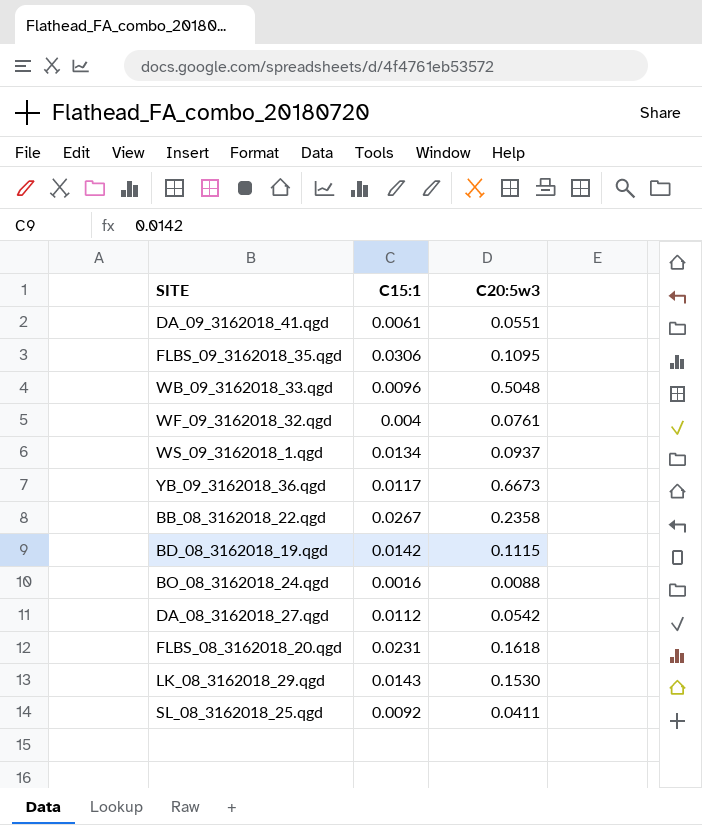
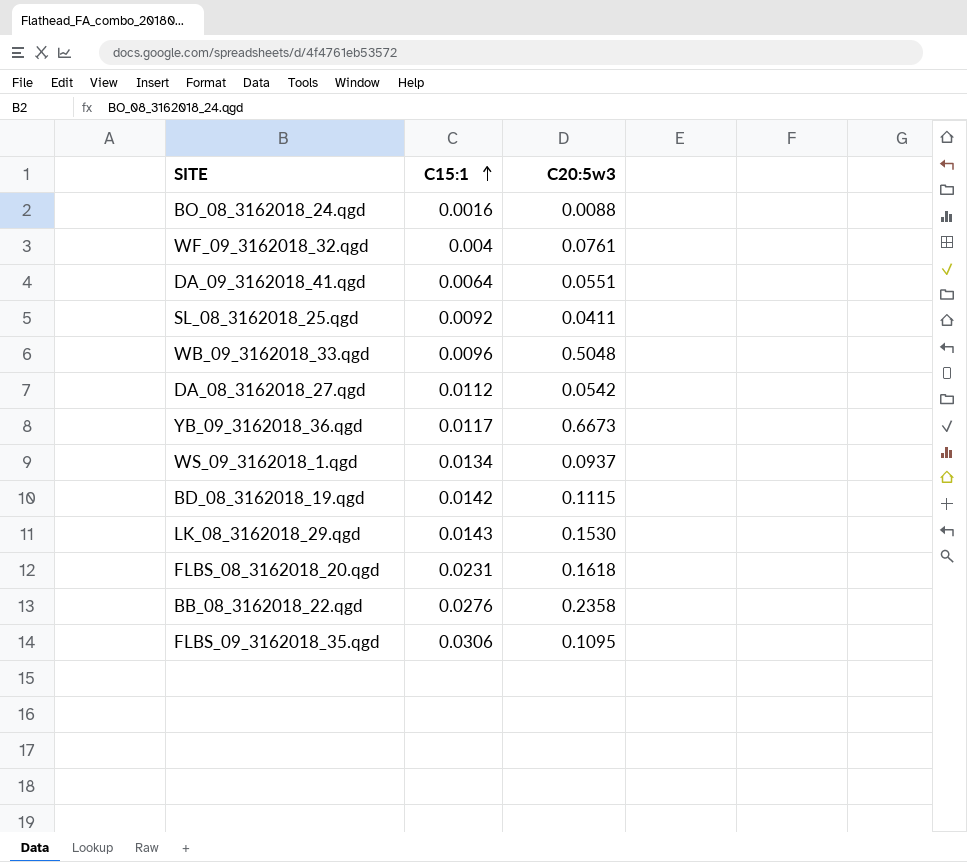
row order: none -> C15:1 ascending
DA_09_3162018_41.qgd | C15:1: 0.0061 -> 0.0064
BB_08_3162018_22.qgd | C15:1: 0.0267 -> 0.0276

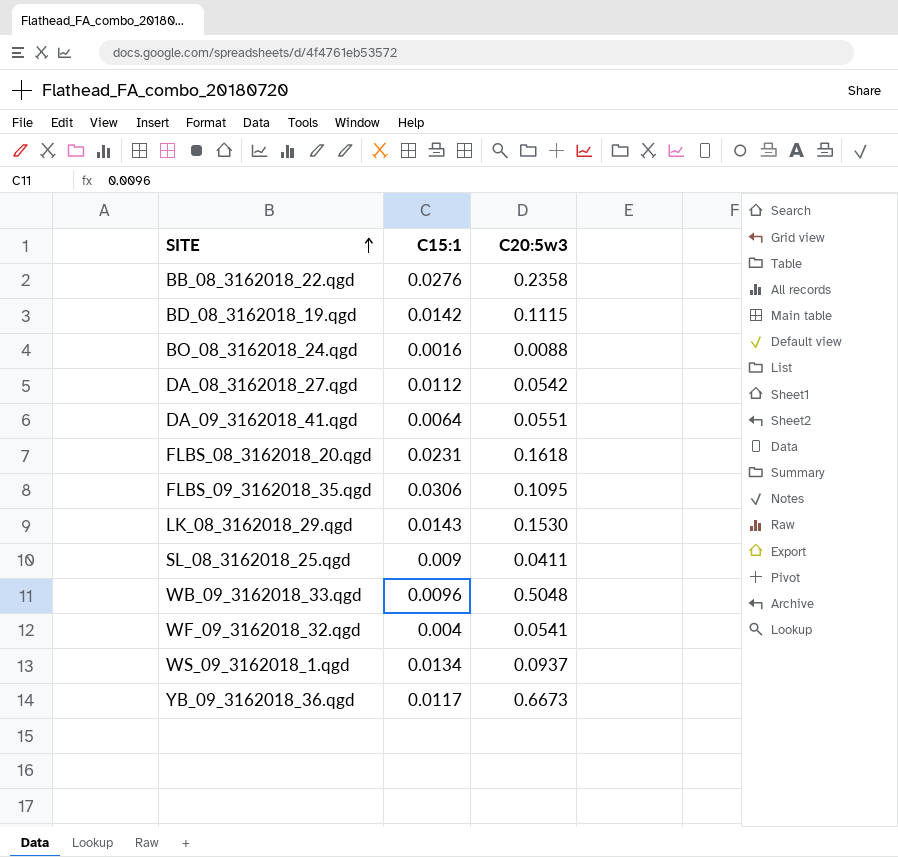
row order: C15:1 ascending -> SITE ascending
SL_08_3162018_25.qgd | C15:1: 0.0092 -> 0.009
WF_09_3162018_32.qgd | C20:5w3: 0.0761 -> 0.0541

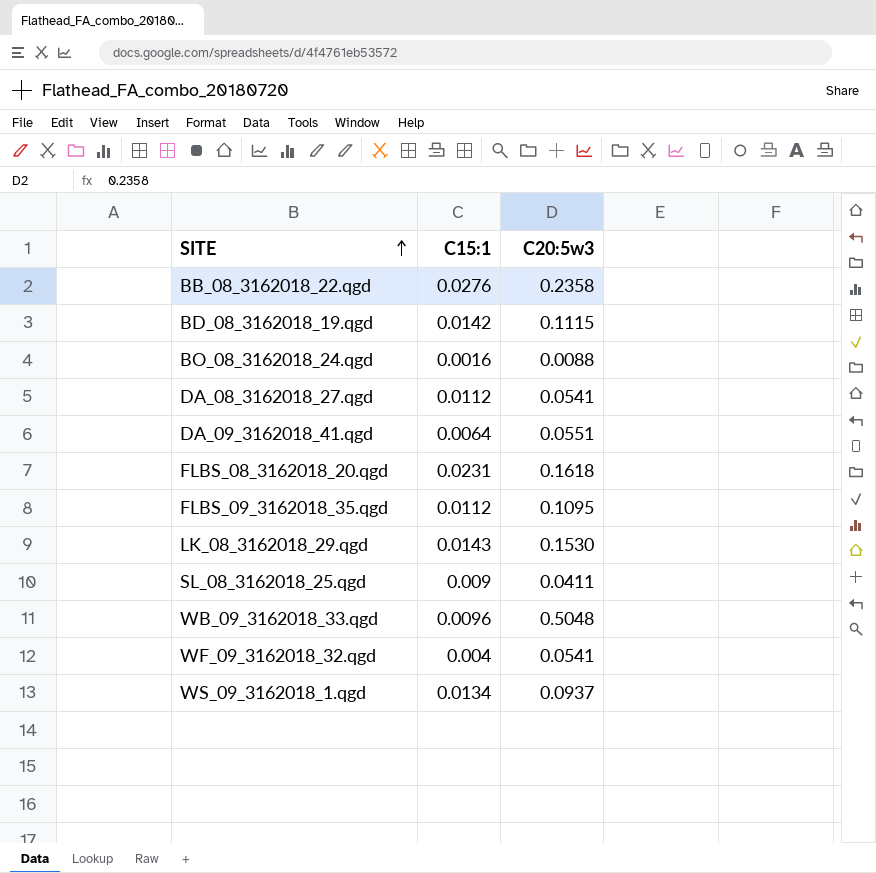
row YB_09_3162018_36.qgd: 0.0117 | 0.6673 -> none
DA_08_3162018_27.qgd | C20:5w3: 0.0542 -> 0.0541
FLBS_09_3162018_35.qgd | C15:1: 0.0306 -> 0.0112

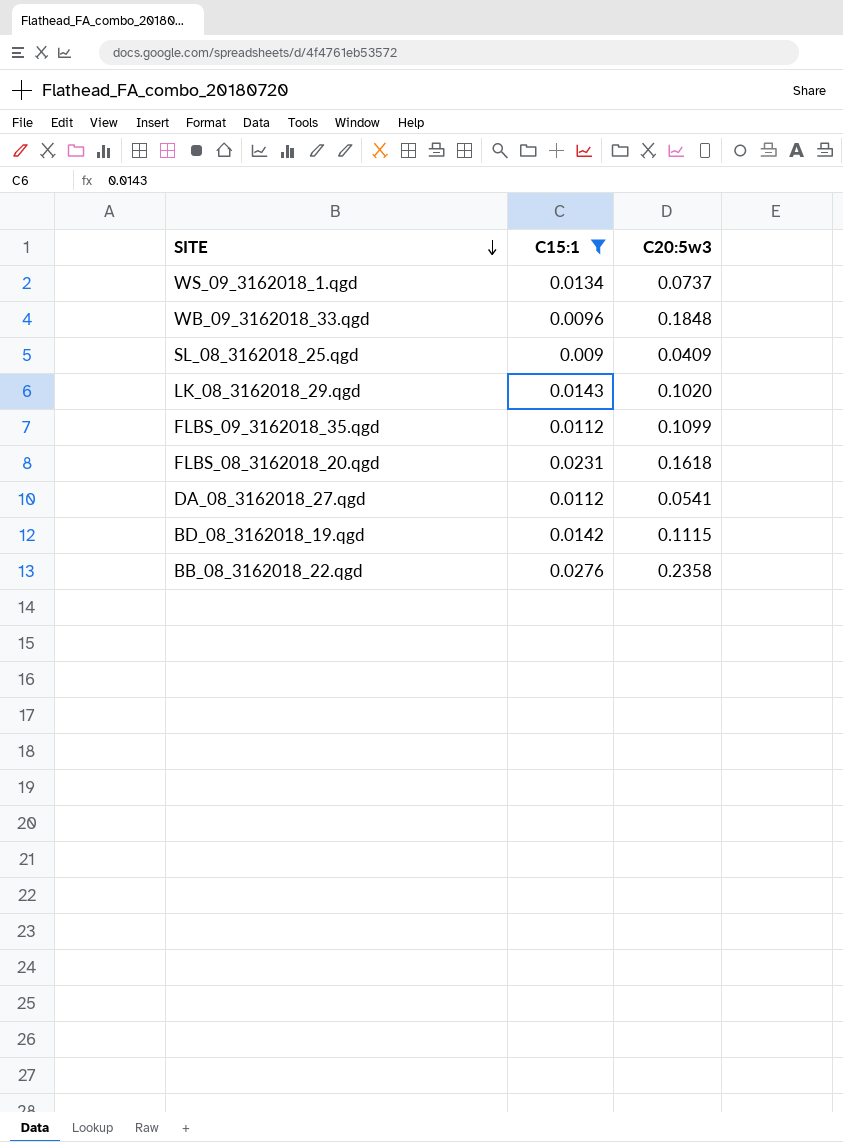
filter: none -> C15:1 >= 0.009
row order: SITE ascending -> SITE descending
WS_09_3162018_1.qgd | C20:5w3: 0.0937 -> 0.0737
WB_09_3162018_33.qgd | C20:5w3: 0.5048 -> 0.1848
SL_08_3162018_25.qgd | C20:5w3: 0.0411 -> 0.0409
LK_08_3162018_29.qgd | C20:5w3: 0.1530 -> 0.1020
FLBS_09_3162018_35.qgd | C20:5w3: 0.1095 -> 0.1099

